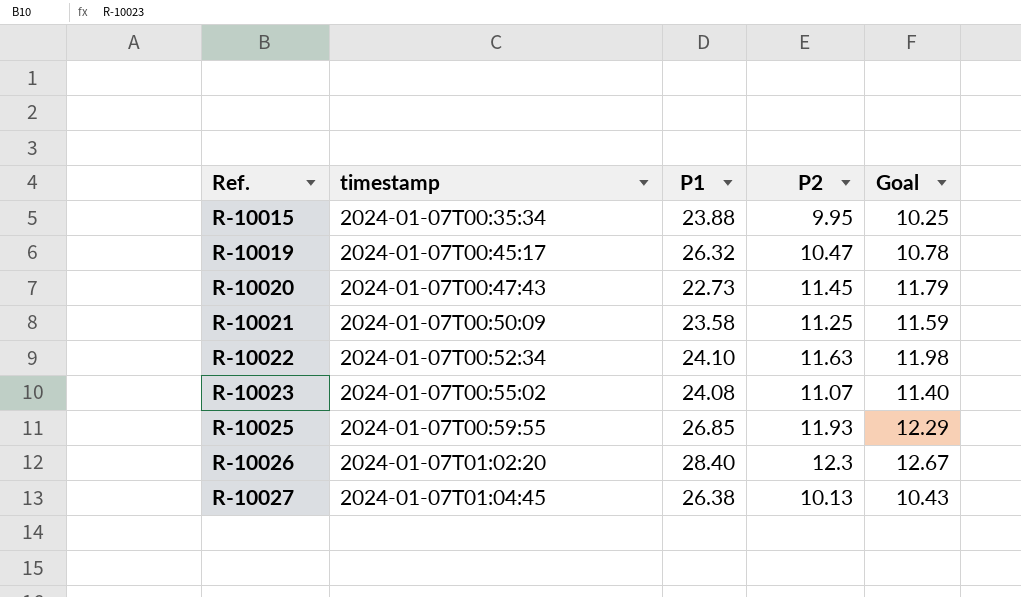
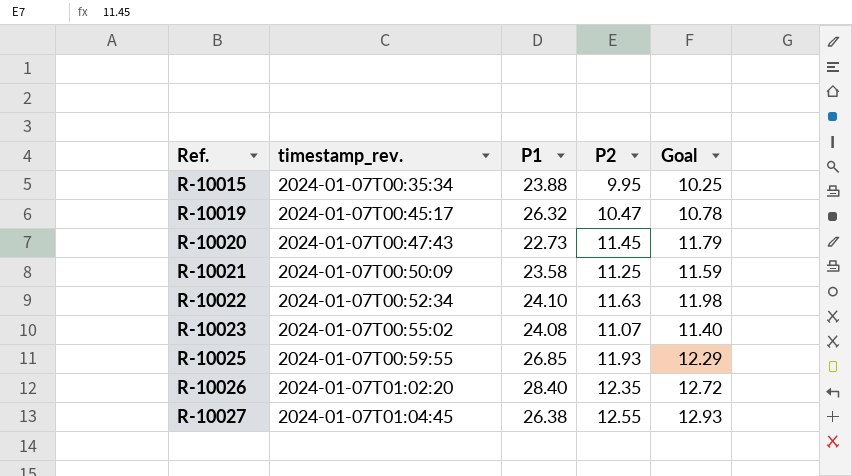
column name: timestamp -> timestamp_rev.
R-10026 | P2: 12.3 -> 12.35
R-10026 | Goal: 12.67 -> 12.72
R-10027 | P2: 10.13 -> 12.55
R-10027 | Goal: 10.43 -> 12.93

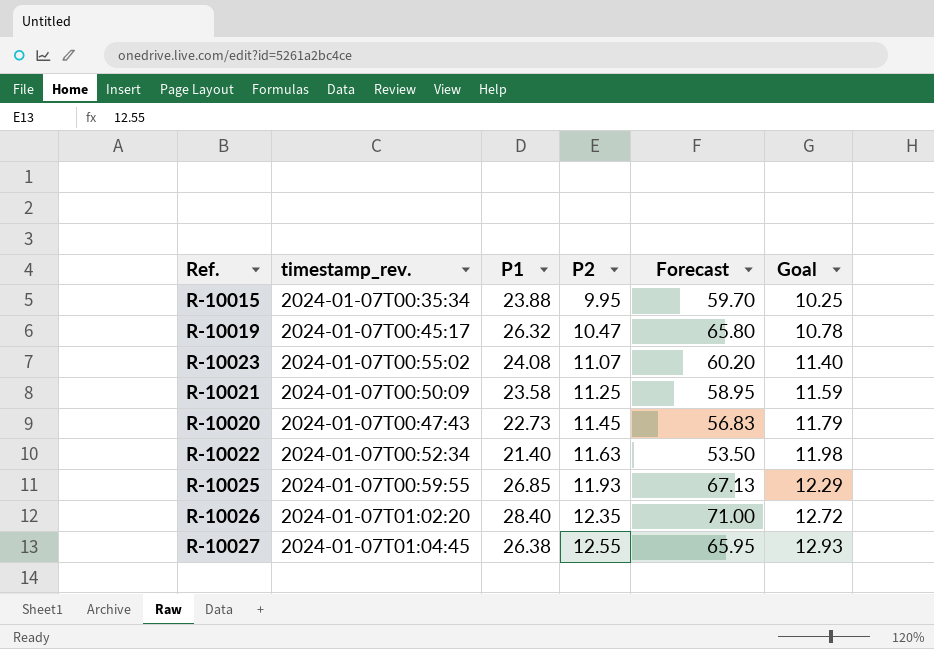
row order: Ref. ascending -> P2 ascending
column Forecast | formula: none -> [P1] * 2.5
R-10022 | P1: 24.10 -> 21.40

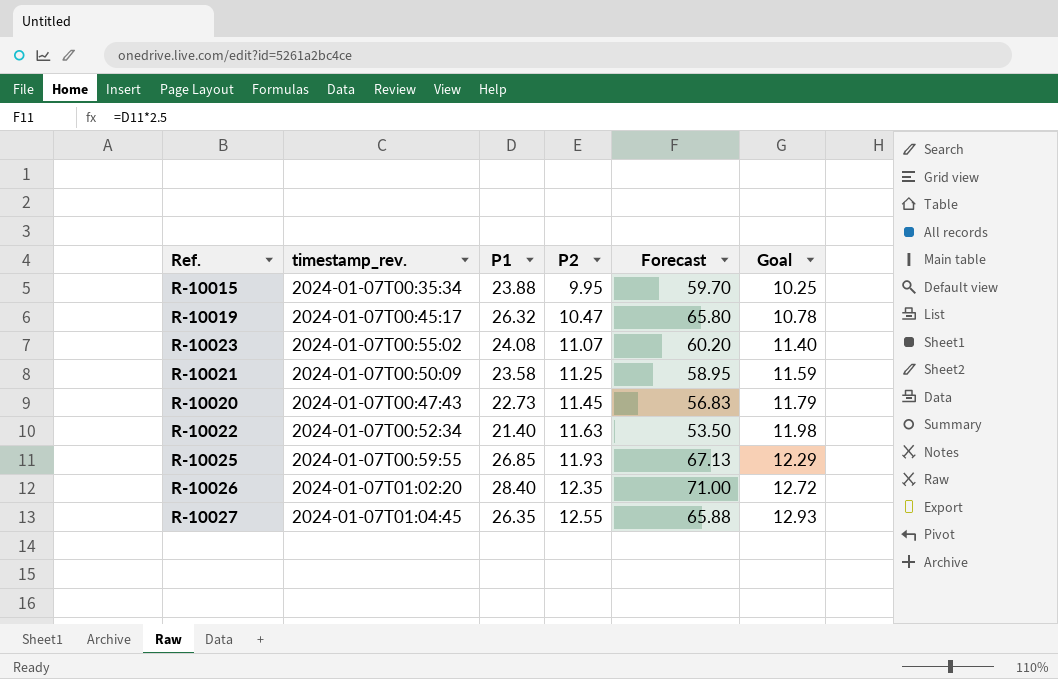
R-10027 | P1: 26.38 -> 26.35
R-10027 | Forecast: 65.95 -> 65.88

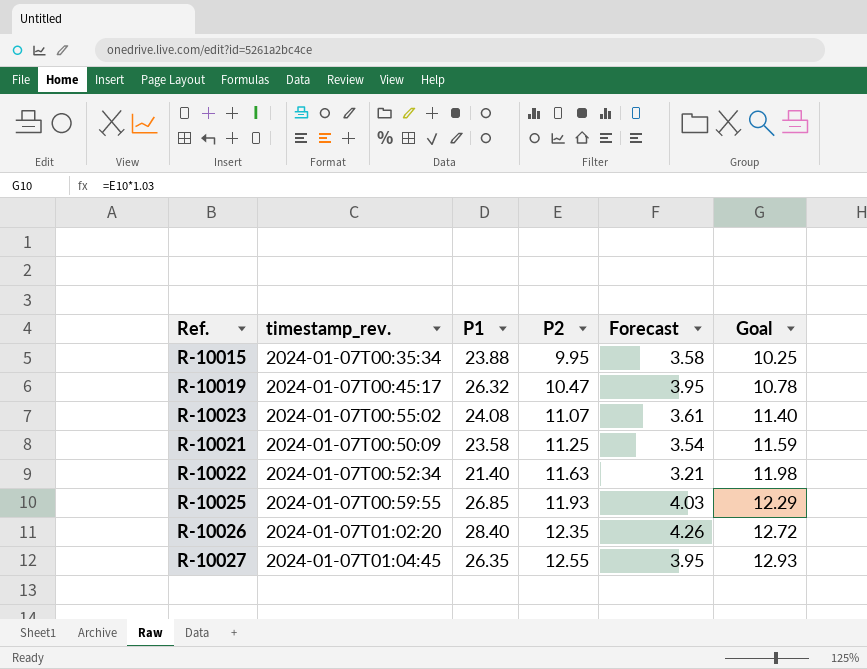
column Forecast | formula: [P1] * 2.5 -> [P1] * 0.15
row R-10020: 2024-01-07T00:47:43 | 22.73 | 11.45 | 56.83 | 11.79 -> none

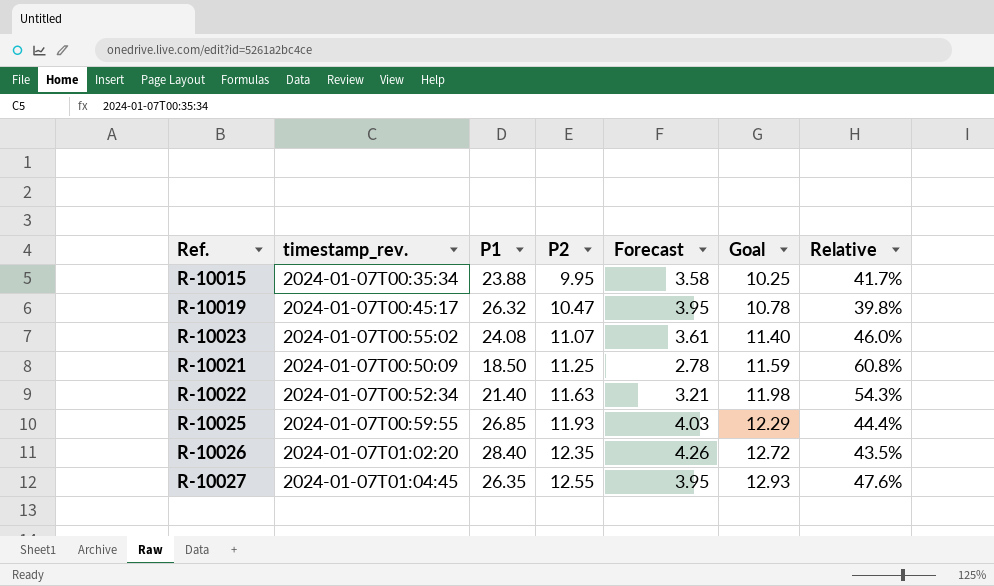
column Relative | formula: none -> [P2] / [P1]
R-10021 | P1: 23.58 -> 18.50
R-10021 | Forecast: 3.54 -> 2.78

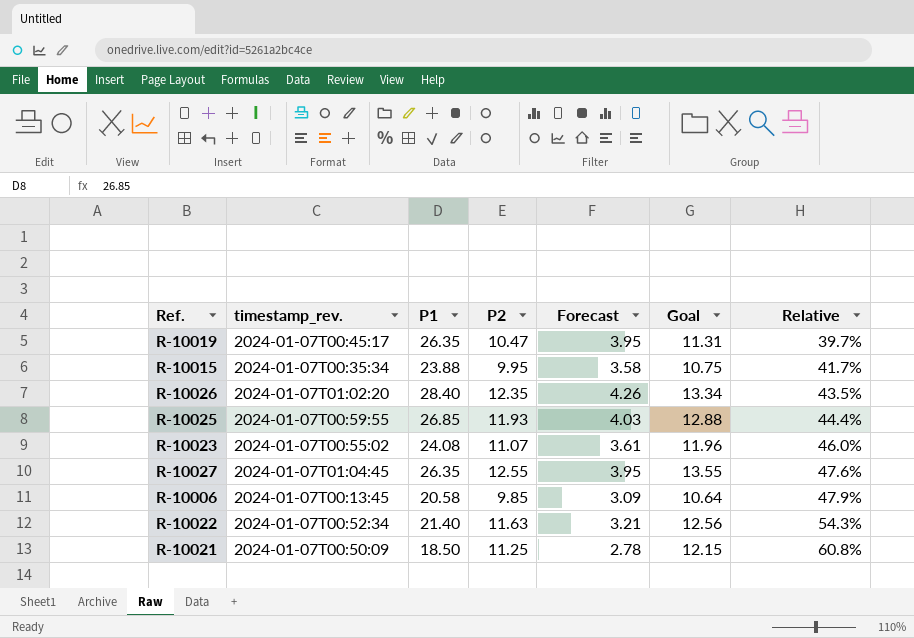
row order: P2 ascending -> Relative ascending
column Goal | formula: [P2] * 1.03 -> [P2] * 1.08
R-10019 | P1: 26.32 -> 26.35
R-10019 | Relative: 39.8% -> 39.7%
row R-10006: none -> 2024-01-07T00:13:45 | 20.58 | 9.85 | 3.09 | 10.64 | 47.9%

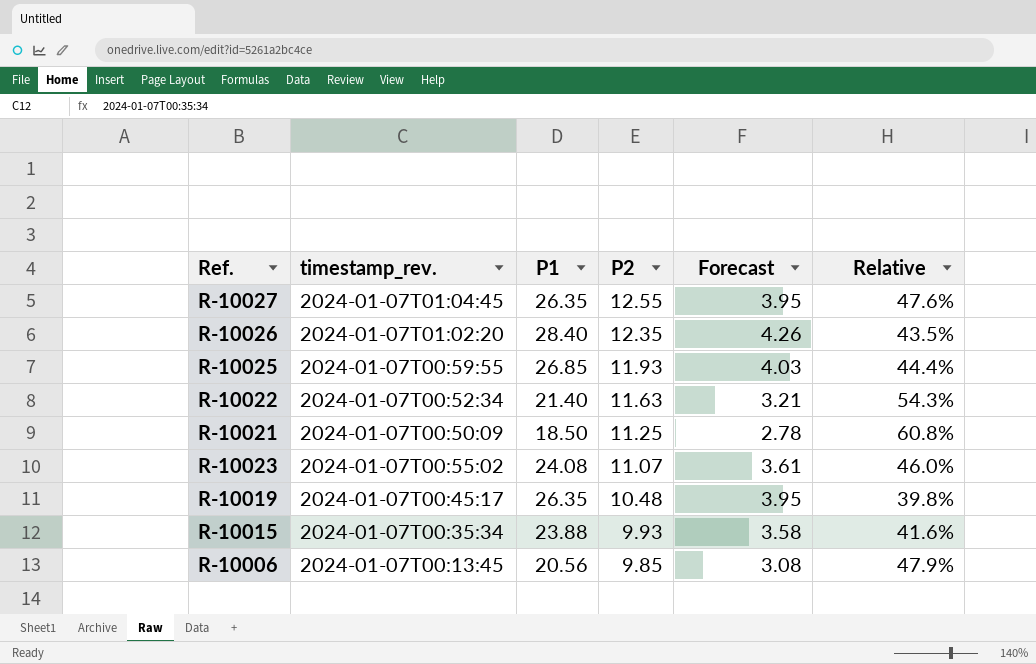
row order: Relative ascending -> P2 descending
column Goal | formula: [P2] * 1.08 -> none
R-10019 | P2: 10.47 -> 10.48
R-10019 | Relative: 39.7% -> 39.8%
R-10015 | P2: 9.95 -> 9.93
R-10015 | Relative: 41.7% -> 41.6%
R-10006 | P1: 20.58 -> 20.56
R-10006 | Forecast: 3.09 -> 3.08

